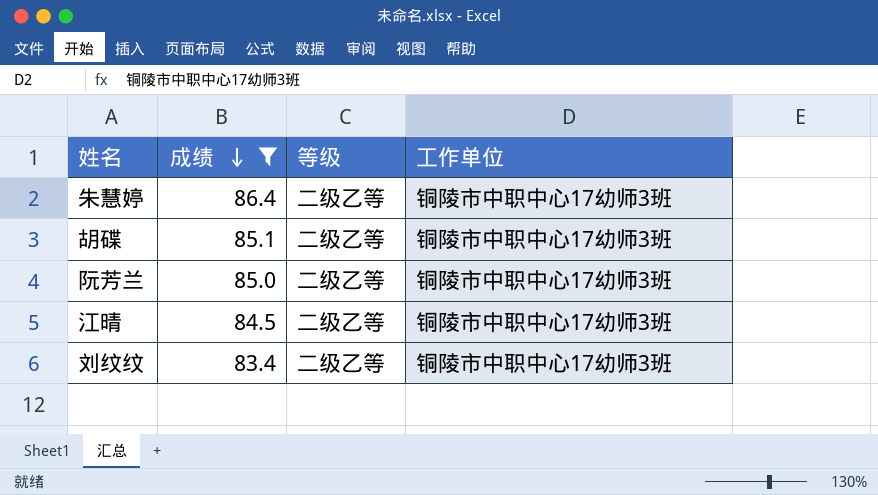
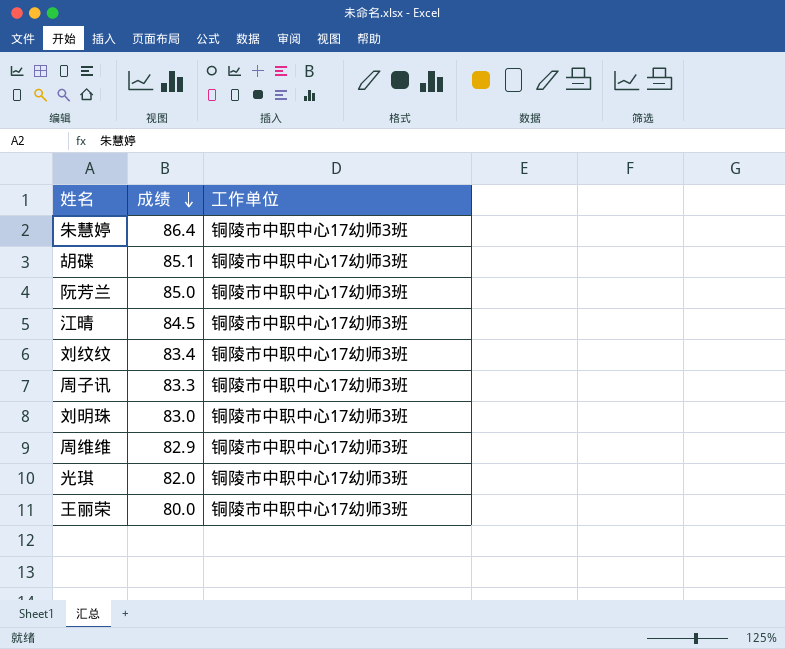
filter: 成绩 >= 83.4 -> none
column 等级 | position: 3 -> none

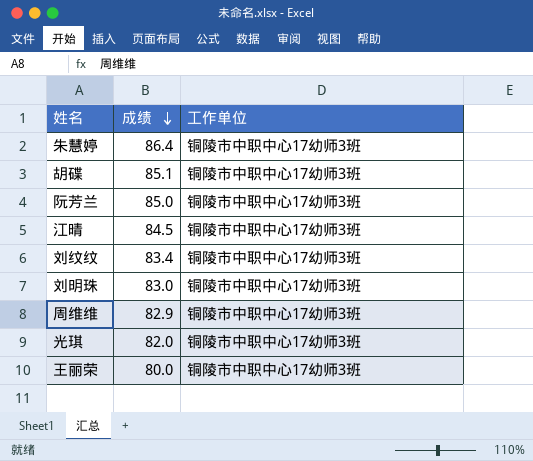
row 周子讯: 83.3 | 铜陵市中职中心17幼师3班 -> none

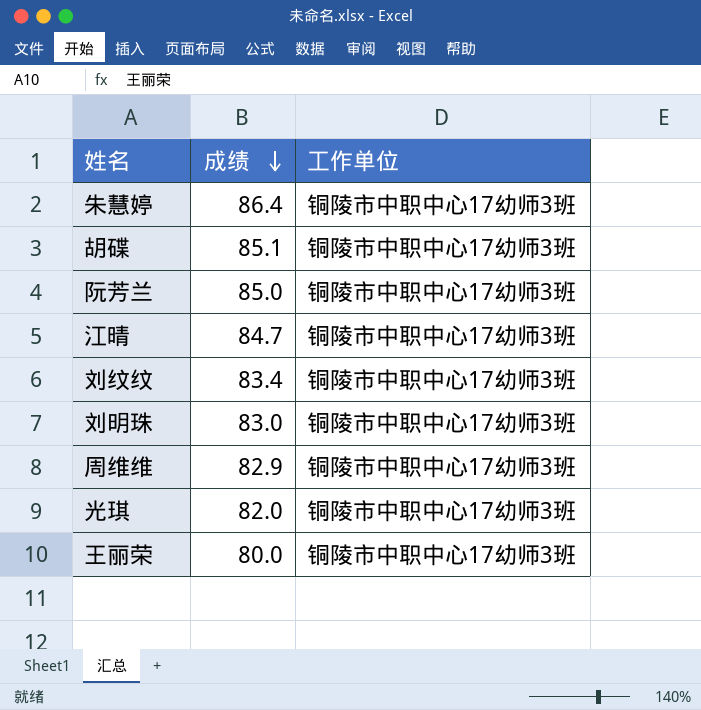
江晴 | 成绩: 84.5 -> 84.7

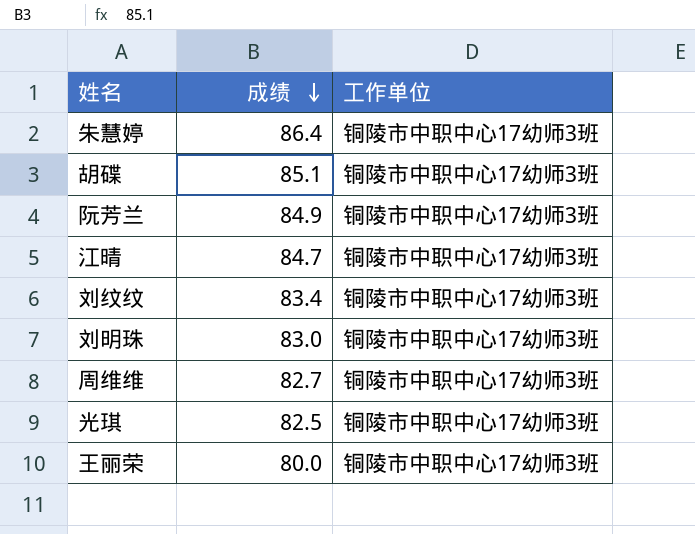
阮芳兰 | 成绩: 85.0 -> 84.9
周维维 | 成绩: 82.9 -> 82.7
光琪 | 成绩: 82.0 -> 82.5

